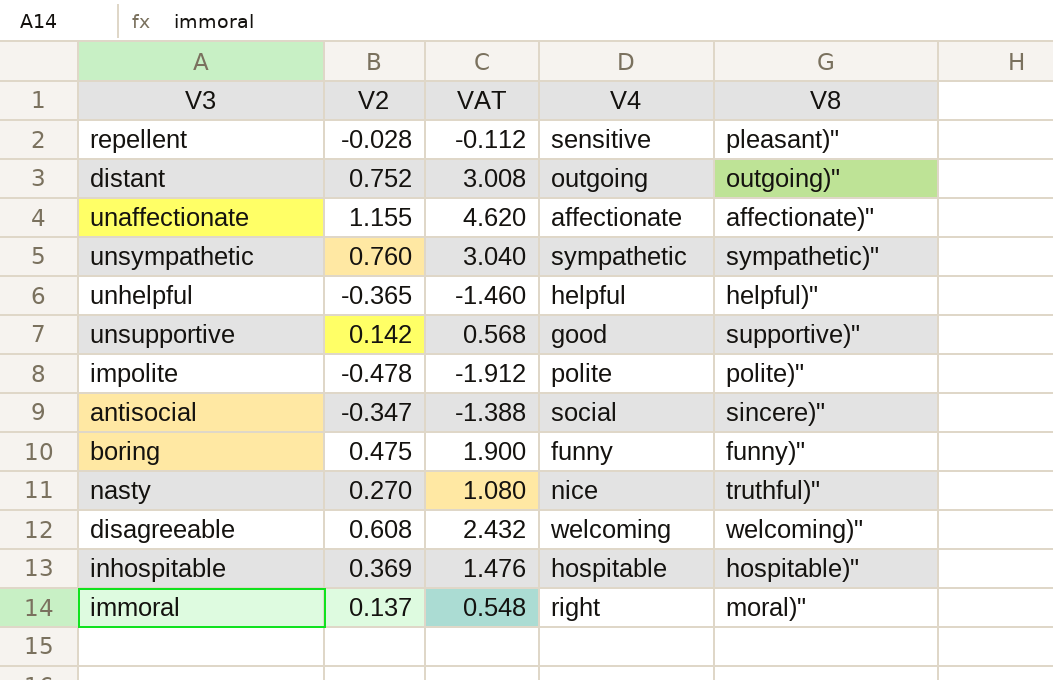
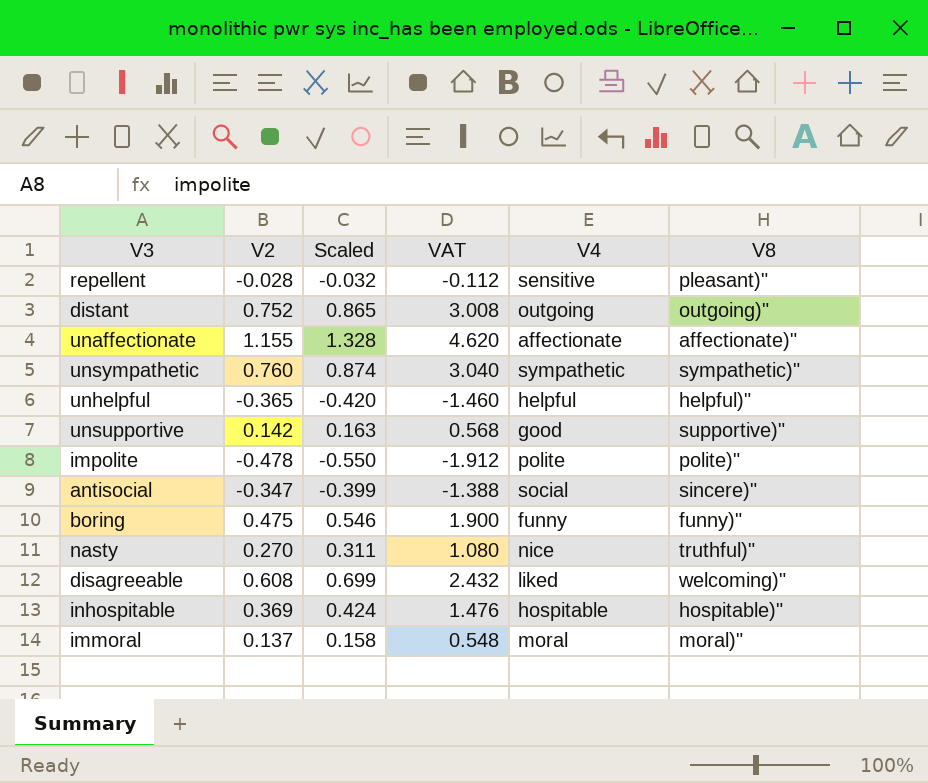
column Scaled | formula: none -> [V2] * 1.15
disagreeable | V4: welcoming -> liked
immoral | V4: right -> moral

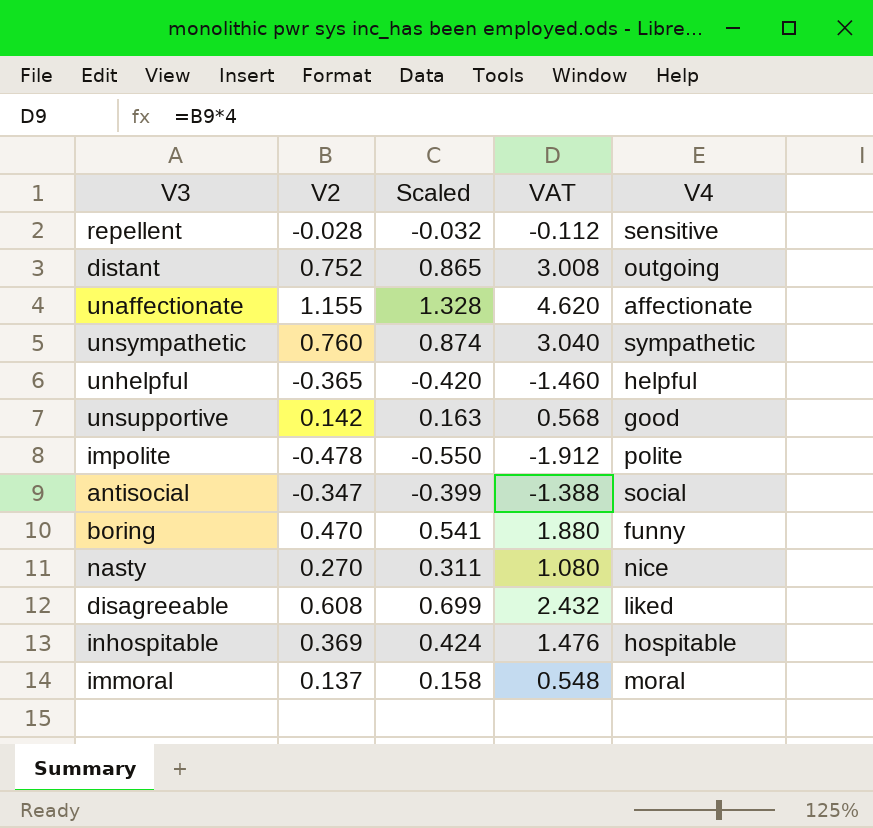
column V8 | position: 6 -> none
boring | V2: 0.475 -> 0.470
boring | Scaled: 0.546 -> 0.541
boring | VAT: 1.900 -> 1.880

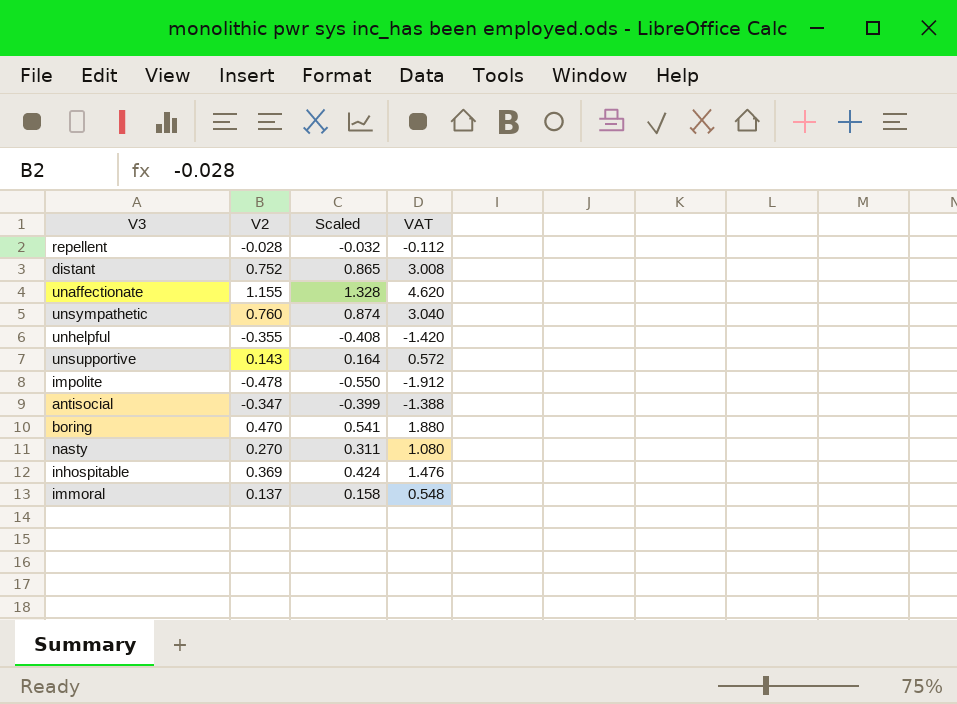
column V4 | position: 5 -> none
row disagreeable: 0.608 | 0.699 | 2.432 | liked -> none
unhelpful | V2: -0.365 -> -0.355
unhelpful | Scaled: -0.420 -> -0.408
unhelpful | VAT: -1.460 -> -1.420
unsupportive | V2: 0.142 -> 0.143
unsupportive | Scaled: 0.163 -> 0.164
unsupportive | VAT: 0.568 -> 0.572

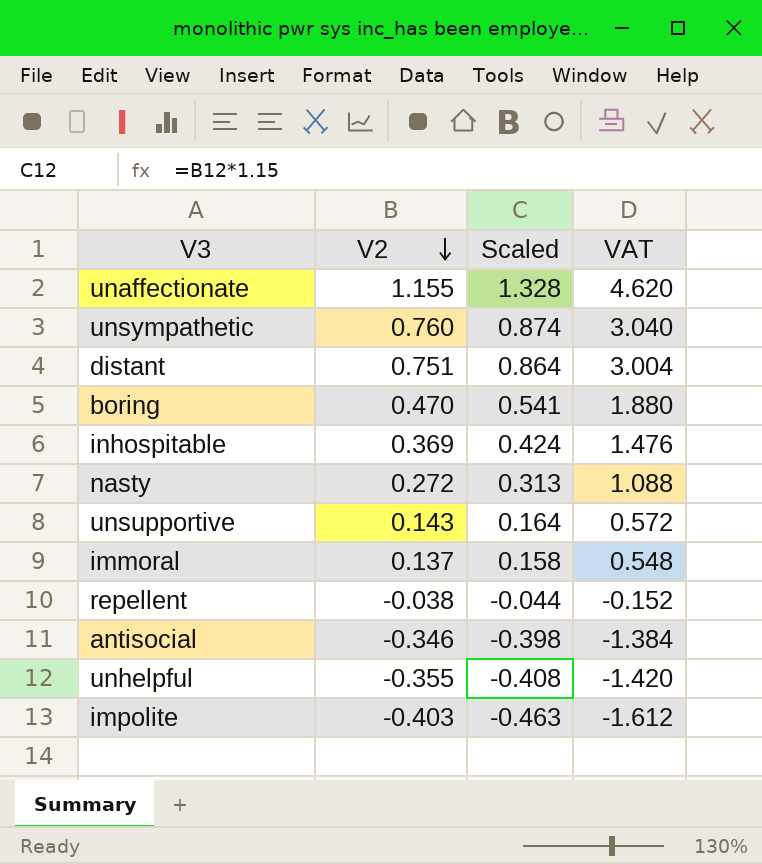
row order: none -> V2 descending
distant | V2: 0.752 -> 0.751
distant | Scaled: 0.865 -> 0.864
distant | VAT: 3.008 -> 3.004
nasty | V2: 0.270 -> 0.272
nasty | Scaled: 0.311 -> 0.313
nasty | VAT: 1.080 -> 1.088
repellent | V2: -0.028 -> -0.038
repellent | Scaled: -0.032 -> -0.044
repellent | VAT: -0.112 -> -0.152
antisocial | V2: -0.347 -> -0.346
antisocial | Scaled: -0.399 -> -0.398
antisocial | VAT: -1.388 -> -1.384
impolite | V2: -0.478 -> -0.403
impolite | Scaled: -0.550 -> -0.463
impolite | VAT: -1.912 -> -1.612

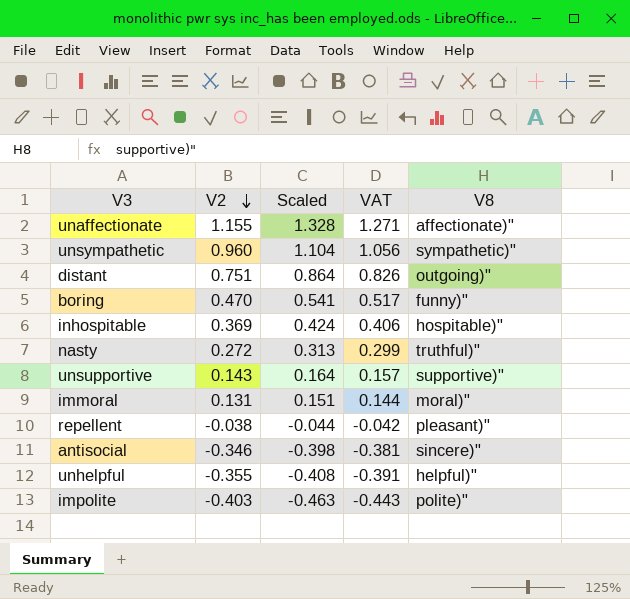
column VAT | formula: [V2] * 4 -> [V2] * 1.1
column V8 | position: none -> 5
unsympathetic | V2: 0.760 -> 0.960
unsympathetic | Scaled: 0.874 -> 1.104
immoral | V2: 0.137 -> 0.131
immoral | Scaled: 0.158 -> 0.151

